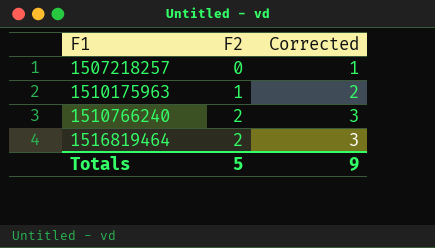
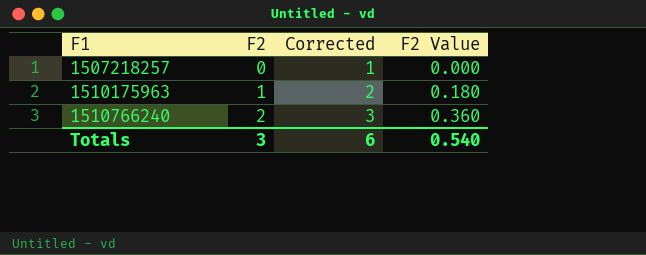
column F2 Value | formula: none -> [F2] * 0.18
row 1516819464: 2 | 3 -> none
Totals | F2: 5 -> 3
Totals | Corrected: 9 -> 6

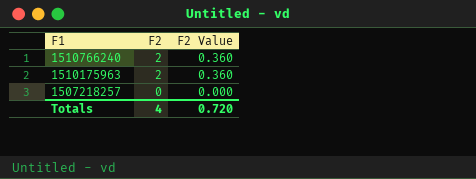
row order: F1 ascending -> F1 descending
column Corrected | formula: [F2] + 1 -> none
1510175963 | F2: 1 -> 2
1510175963 | F2 Value: 0.180 -> 0.360
Totals | F2: 3 -> 4
Totals | F2 Value: 0.540 -> 0.720

